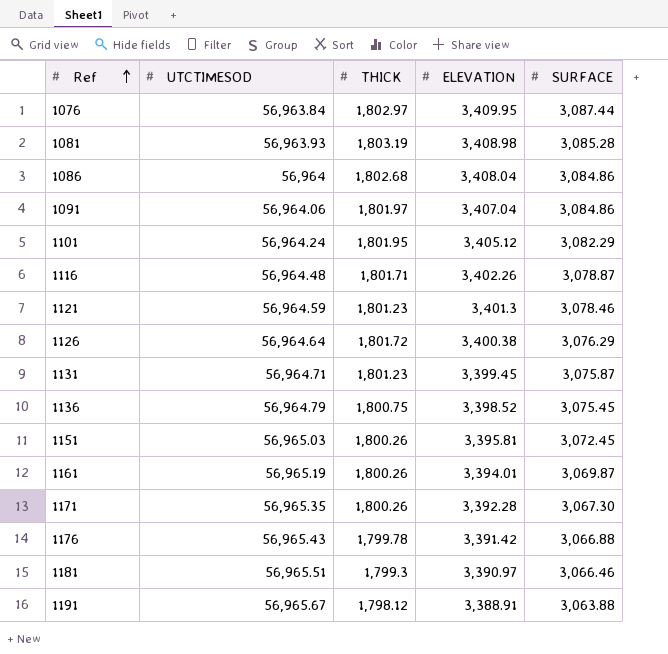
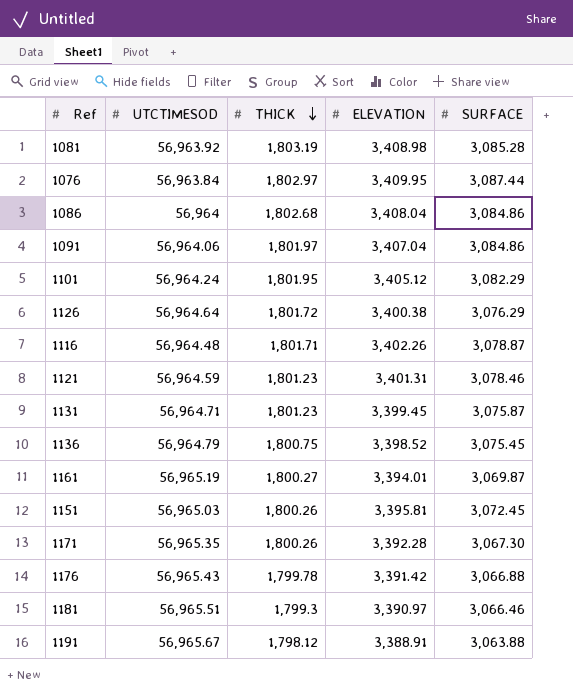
row order: Ref ascending -> THICK descending
1081 | UTCTIMESOD: 56,963.93 -> 56,963.92
1121 | ELEVATION: 3,401.3 -> 3,401.31
1161 | THICK: 1,800.26 -> 1,800.27

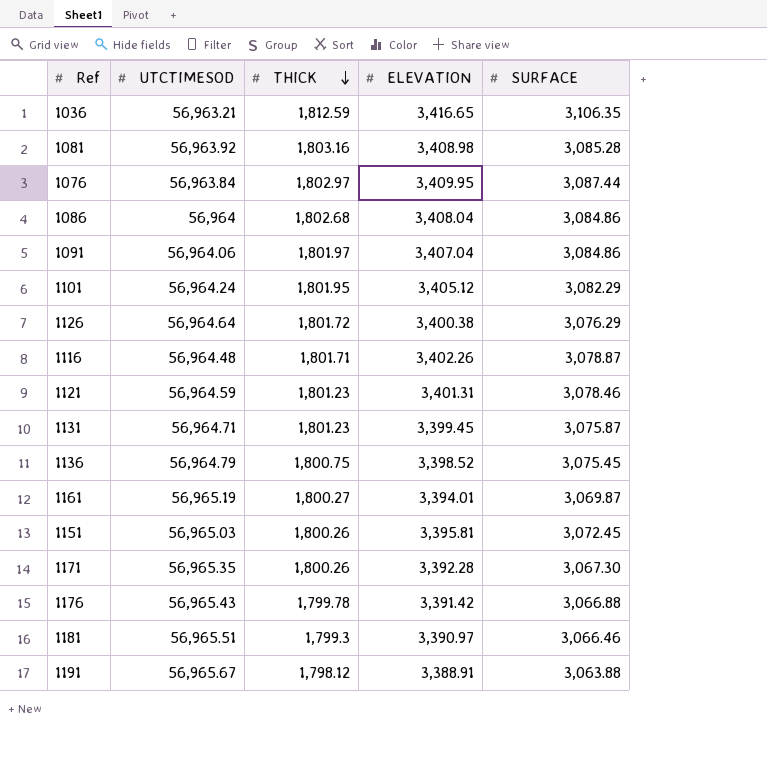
row 1036: none -> 56,963.21 | 1,812.59 | 3,416.65 | 3,106.35
1081 | THICK: 1,803.19 -> 1,803.16

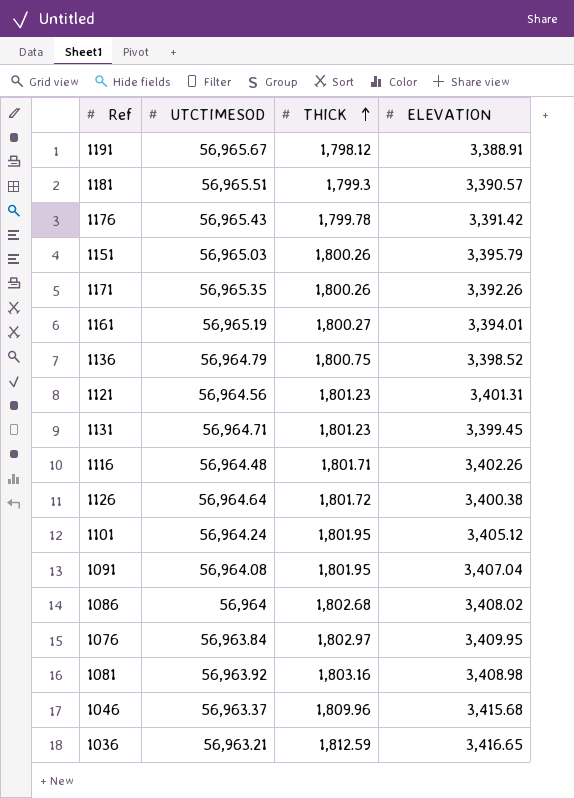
row order: THICK descending -> THICK ascending
column SURFACE | position: 5 -> none
1181 | ELEVATION: 3,390.97 -> 3,390.57
1151 | ELEVATION: 3,395.81 -> 3,395.79
1171 | ELEVATION: 3,392.28 -> 3,392.26
1121 | UTCTIMESOD: 56,964.59 -> 56,964.56
1091 | UTCTIMESOD: 56,964.06 -> 56,964.08
1091 | THICK: 1,801.97 -> 1,801.95
1086 | ELEVATION: 3,408.04 -> 3,408.02
row 1046: none -> 56,963.37 | 1,809.96 | 3,415.68

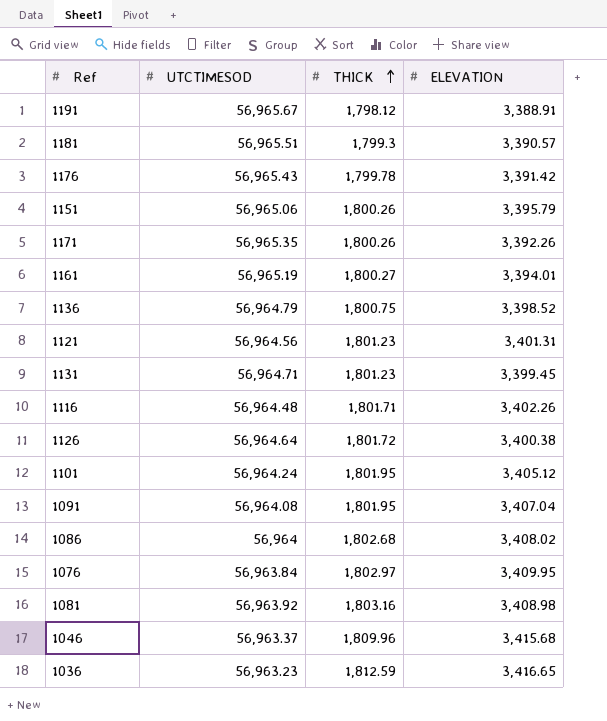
1151 | UTCTIMESOD: 56,965.03 -> 56,965.06
1036 | UTCTIMESOD: 56,963.21 -> 56,963.23

